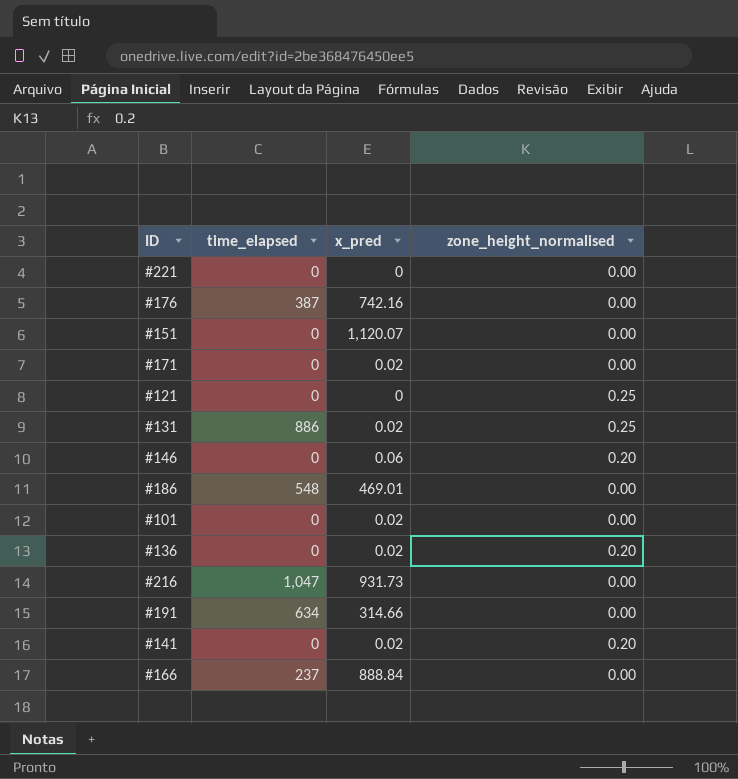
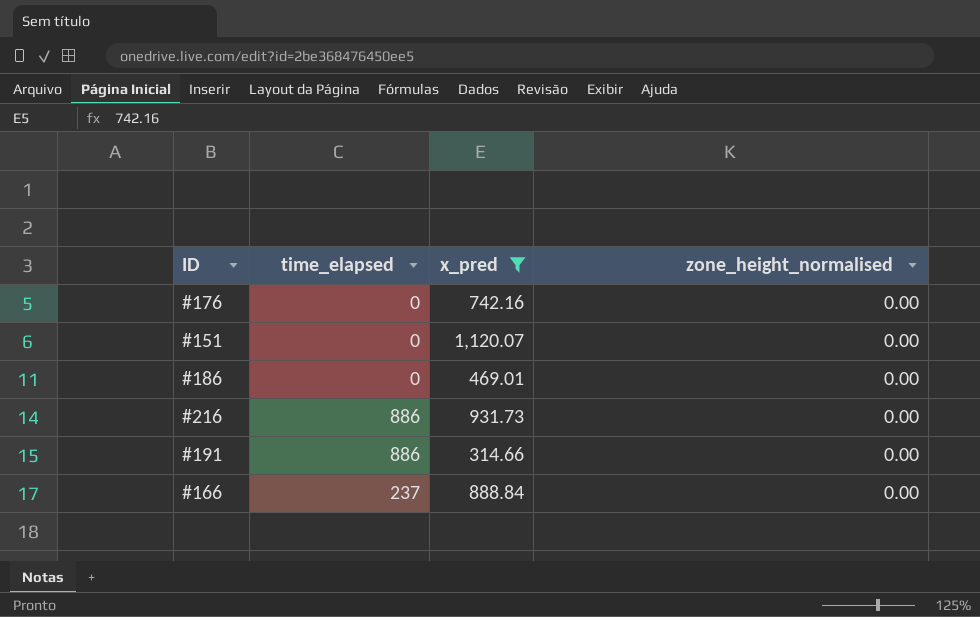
filter: none -> x_pred >= 314.66
#176 | time_elapsed: 387 -> 0
#186 | time_elapsed: 548 -> 0
#216 | time_elapsed: 1,047 -> 886
#191 | time_elapsed: 634 -> 886

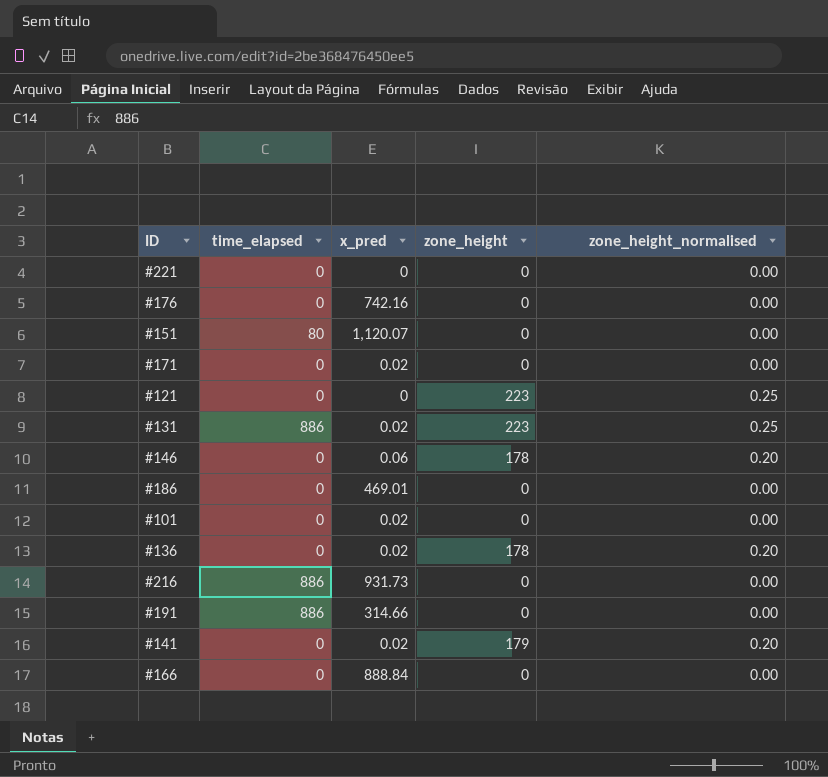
filter: x_pred >= 314.66 -> none
column zone_height | position: none -> 4
#151 | time_elapsed: 0 -> 80
#166 | time_elapsed: 237 -> 0

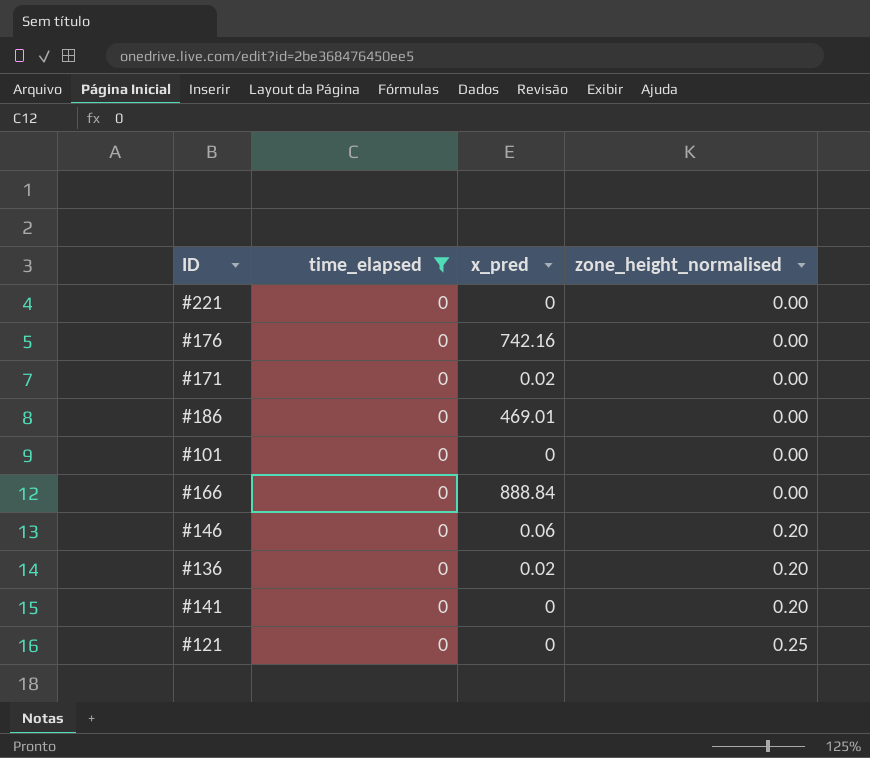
filter: none -> time_elapsed = 0
row order: none -> zone_height_normalised ascending
column zone_height | position: 4 -> none
#101 | x_pred: 0.02 -> 0
#141 | x_pred: 0.02 -> 0

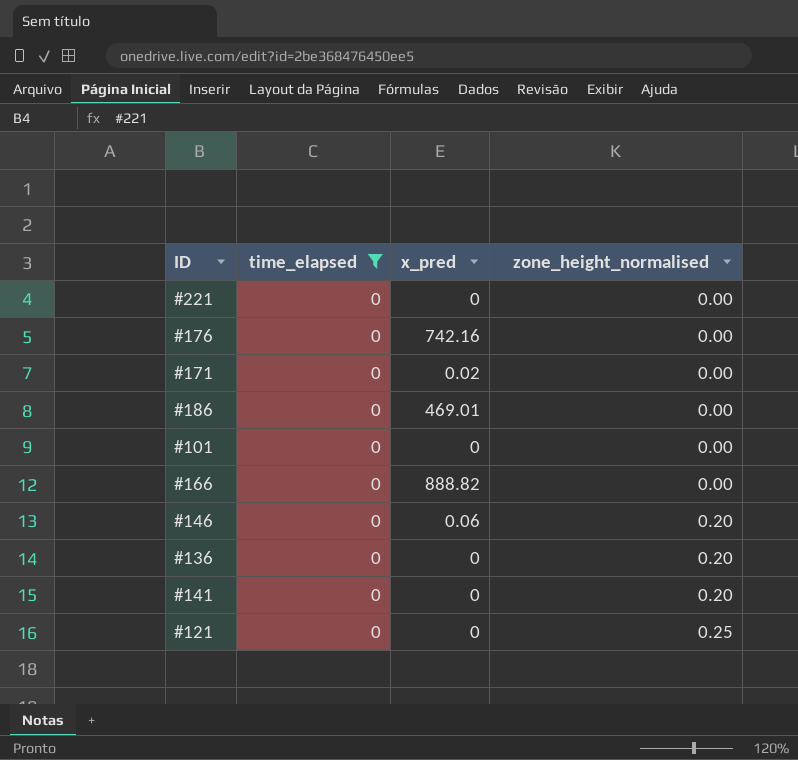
#166 | x_pred: 888.84 -> 888.82
#136 | x_pred: 0.02 -> 0

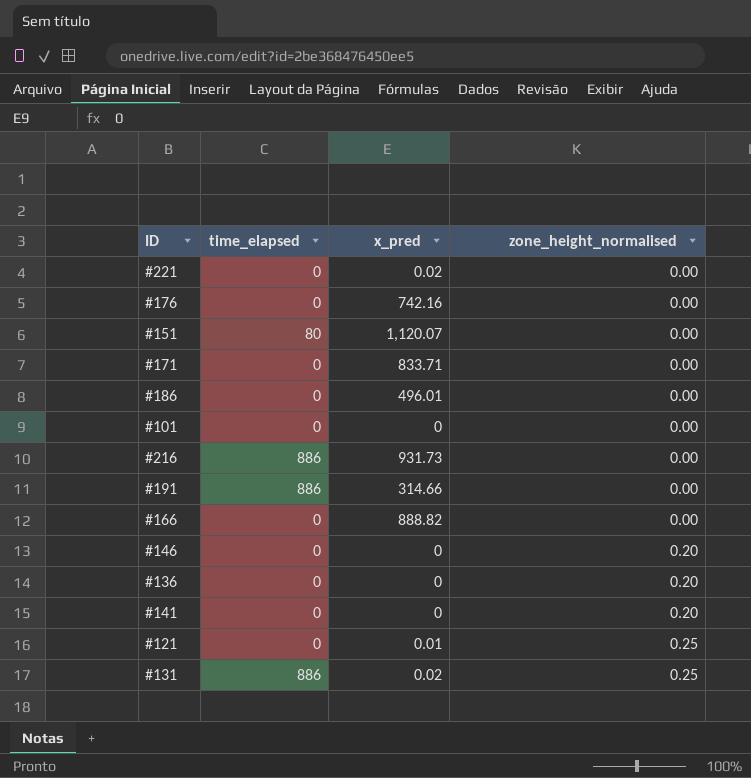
filter: time_elapsed = 0 -> none
#221 | x_pred: 0 -> 0.02
#171 | x_pred: 0.02 -> 833.71
#186 | x_pred: 469.01 -> 496.01
#146 | x_pred: 0.06 -> 0
#121 | x_pred: 0 -> 0.01

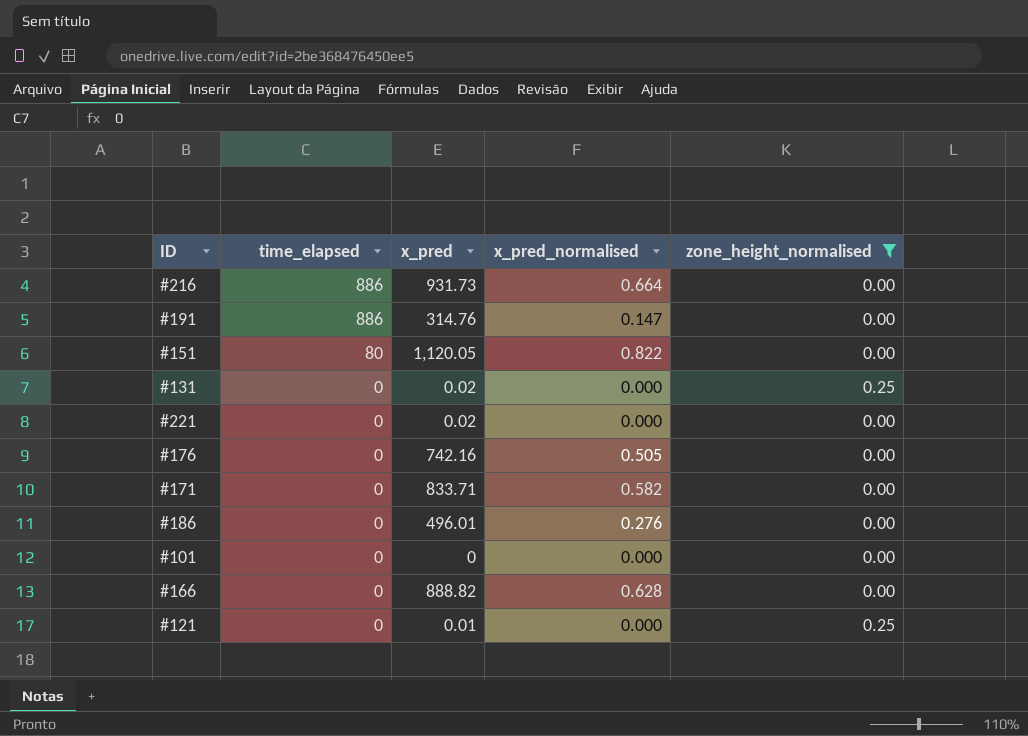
filter: none -> zone_height_normalised != 0.20
row order: zone_height_normalised ascending -> time_elapsed descending
column x_pred_normalised | position: none -> 4
#191 | x_pred: 314.66 -> 314.76
#151 | x_pred: 1,120.07 -> 1,120.05
#131 | time_elapsed: 886 -> 0

